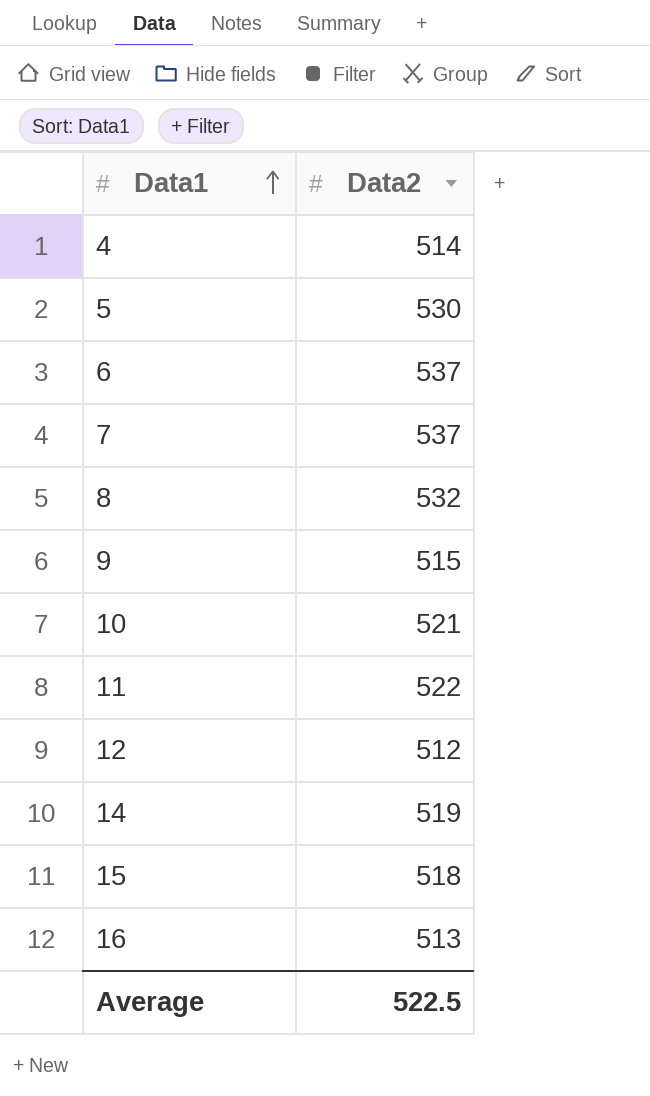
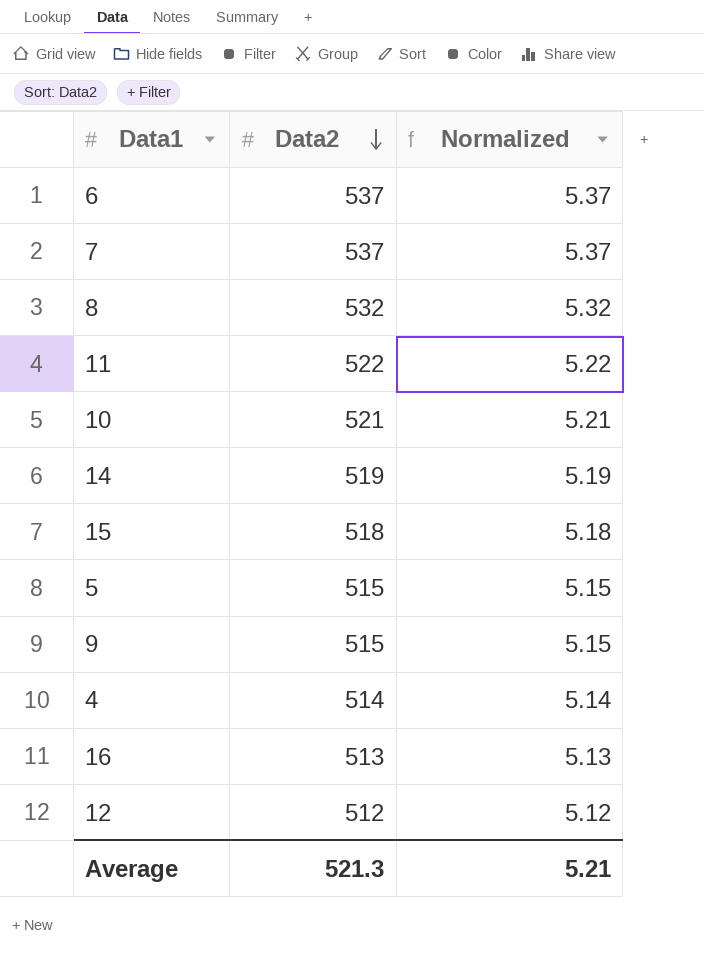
row order: Data1 ascending -> Data2 descending
column Normalized | formula: none -> [Data2] * 0.01
5 | Data2: 530 -> 515
Average | Data2: 522.5 -> 521.3

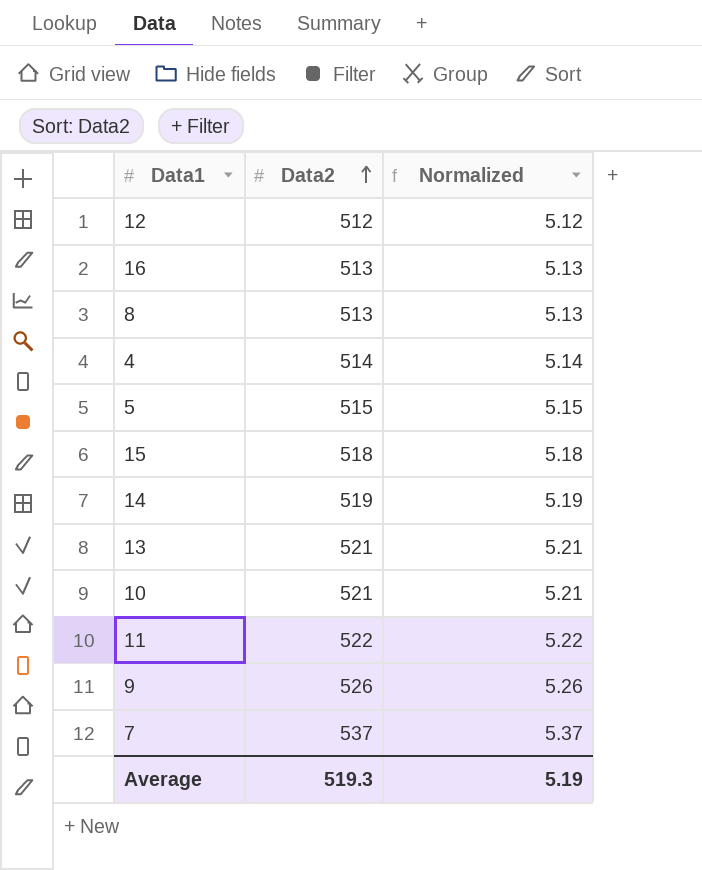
row order: Data2 descending -> Data2 ascending
row 6: 537 | 5.37 -> none
8 | Data2: 532 -> 513
8 | Normalized: 5.32 -> 5.13
row 13: none -> 521 | 5.21
9 | Data2: 515 -> 526
9 | Normalized: 5.15 -> 5.26
Average | Data2: 521.3 -> 519.3
Average | Normalized: 5.21 -> 5.19

